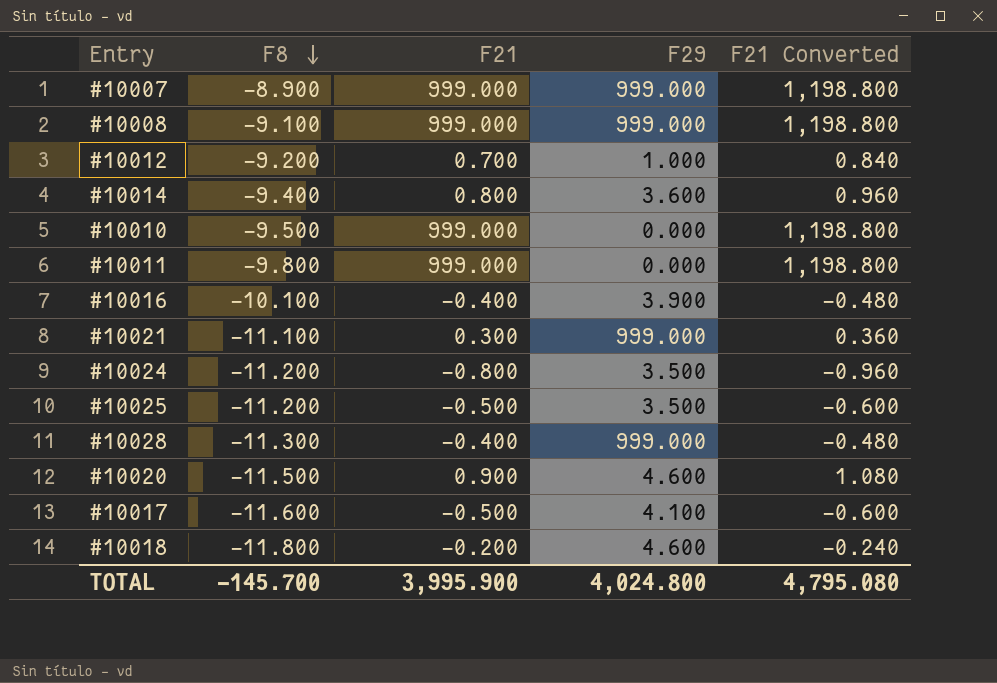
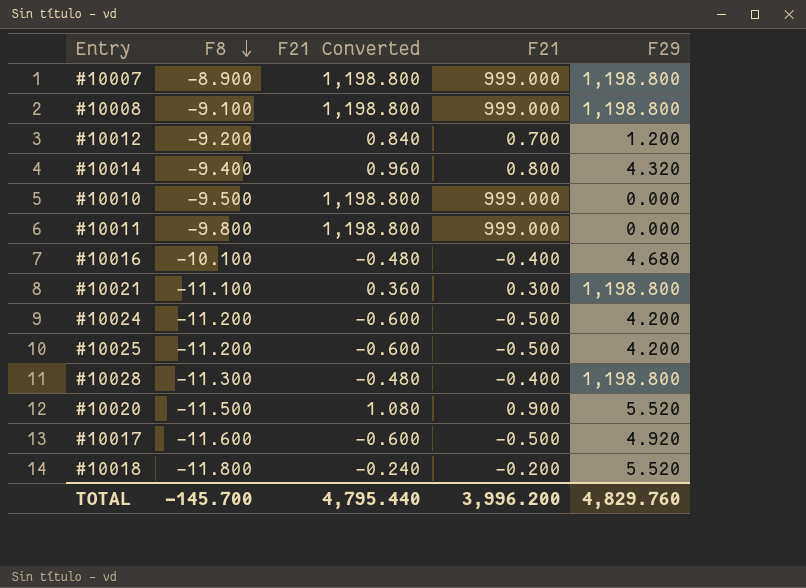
column F21 Converted | position: 5 -> 3
#10007 | F29: 999.000 -> 1,198.800
#10008 | F29: 999.000 -> 1,198.800
#10012 | F29: 1.000 -> 1.200
#10014 | F29: 3.600 -> 4.320
#10016 | F29: 3.900 -> 4.680
#10021 | F29: 999.000 -> 1,198.800
#10024 | F21 Converted: -0.960 -> -0.600
#10024 | F21: -0.800 -> -0.500
#10024 | F29: 3.500 -> 4.200
#10025 | F29: 3.500 -> 4.200
#10028 | F29: 999.000 -> 1,198.800
#10020 | F29: 4.600 -> 5.520
#10017 | F29: 4.100 -> 4.920
#10018 | F29: 4.600 -> 5.520
TOTAL | F21 Converted: 4,795.080 -> 4,795.440
TOTAL | F21: 3,995.900 -> 3,996.200
TOTAL | F29: 4,024.800 -> 4,829.760

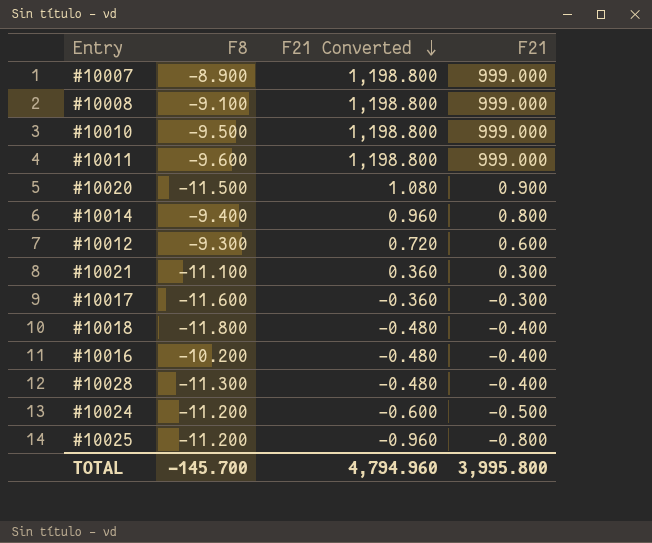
row order: F8 descending -> F21 Converted descending
column F29 | position: 5 -> none
#10011 | F8: -9.800 -> -9.600
#10012 | F8: -9.200 -> -9.300
#10012 | F21 Converted: 0.840 -> 0.720
#10012 | F21: 0.700 -> 0.600
#10017 | F21 Converted: -0.600 -> -0.360
#10017 | F21: -0.500 -> -0.300
#10018 | F21 Converted: -0.240 -> -0.480
#10018 | F21: -0.200 -> -0.400
#10016 | F8: -10.100 -> -10.200
#10025 | F21 Converted: -0.600 -> -0.960
#10025 | F21: -0.500 -> -0.800
TOTAL | F21 Converted: 4,795.440 -> 4,794.960
TOTAL | F21: 3,996.200 -> 3,995.800

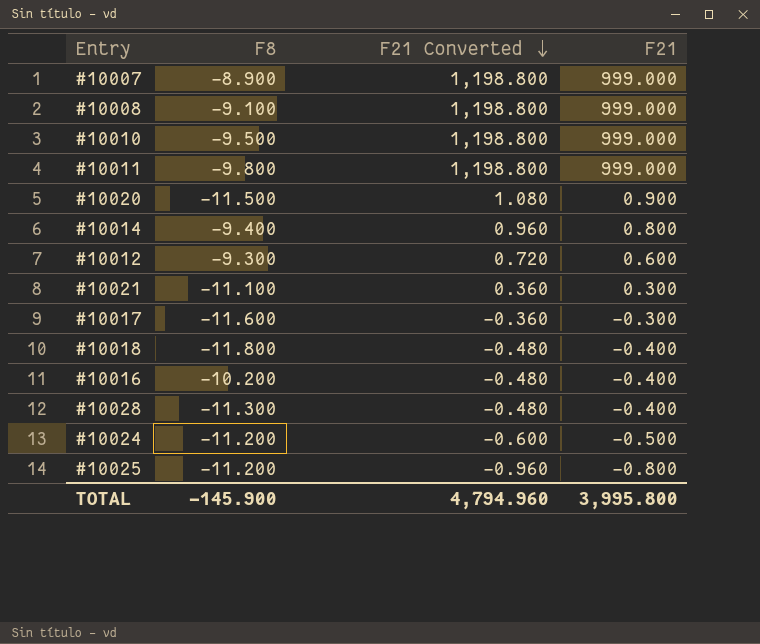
#10011 | F8: -9.600 -> -9.800
TOTAL | F8: -145.700 -> -145.900

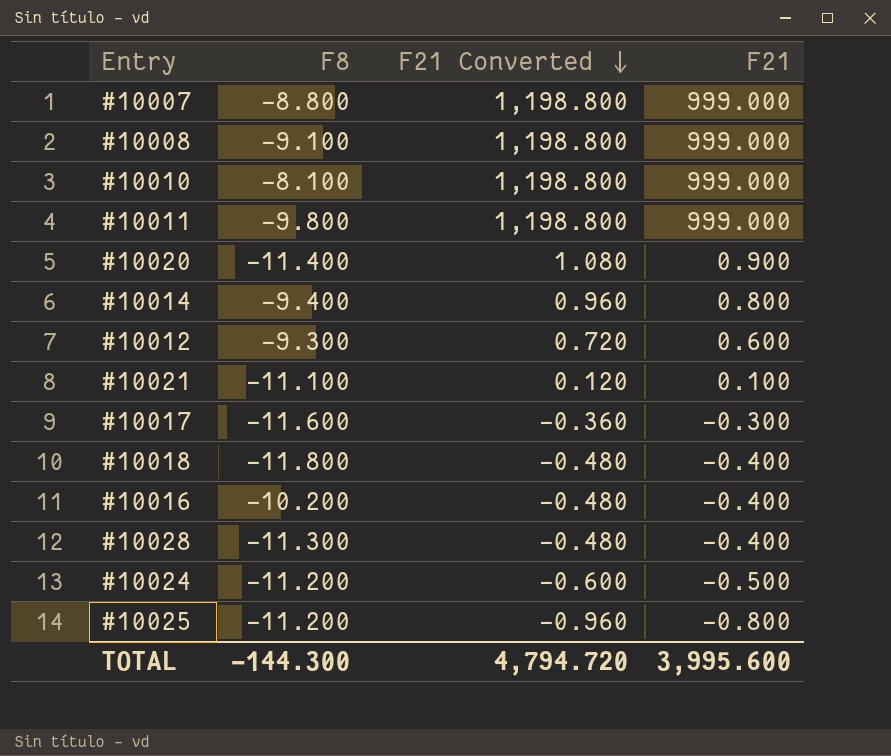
#10007 | F8: -8.900 -> -8.800
#10010 | F8: -9.500 -> -8.100
#10020 | F8: -11.500 -> -11.400
#10021 | F21 Converted: 0.360 -> 0.120
#10021 | F21: 0.300 -> 0.100
TOTAL | F8: -145.900 -> -144.300
TOTAL | F21 Converted: 4,794.960 -> 4,794.720
TOTAL | F21: 3,995.800 -> 3,995.600

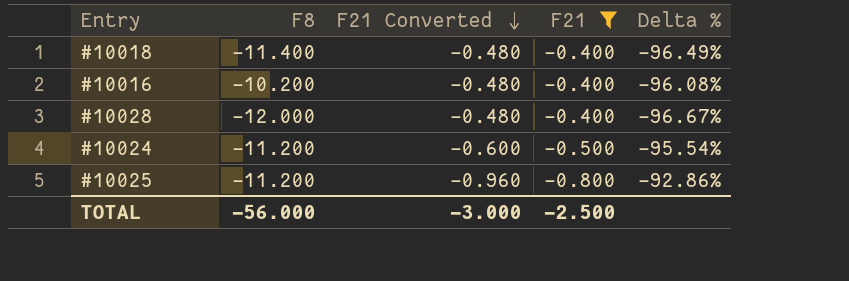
filter: none -> F21 <= -0.400
column Delta % | formula: none -> ([F21] - [F8]) / [F8]
#10018 | F8: -11.800 -> -11.400
#10028 | F8: -11.300 -> -12.000
TOTAL | F8: -144.300 -> -56.000
TOTAL | F21 Converted: 4,794.720 -> -3.000
TOTAL | F21: 3,995.600 -> -2.500

